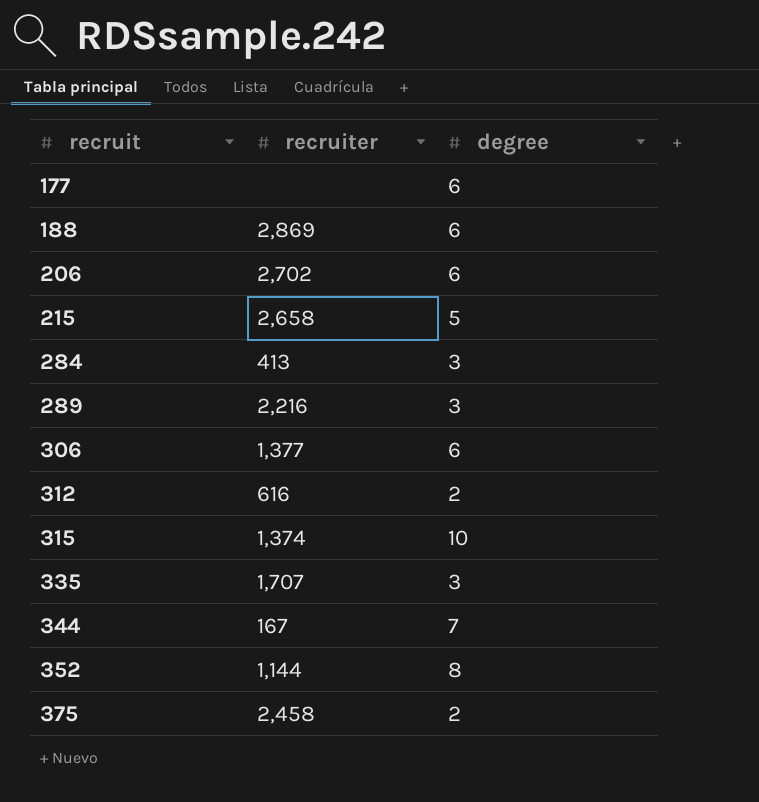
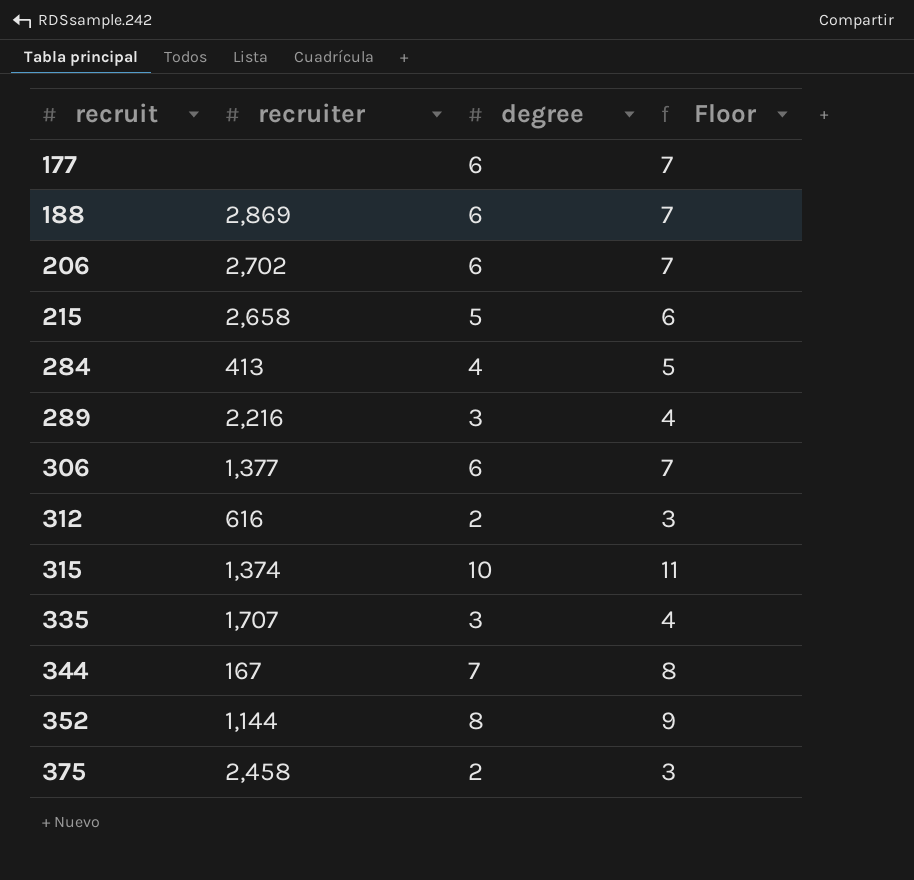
column Floor | formula: none -> [degree] + 1
284 | degree: 3 -> 4

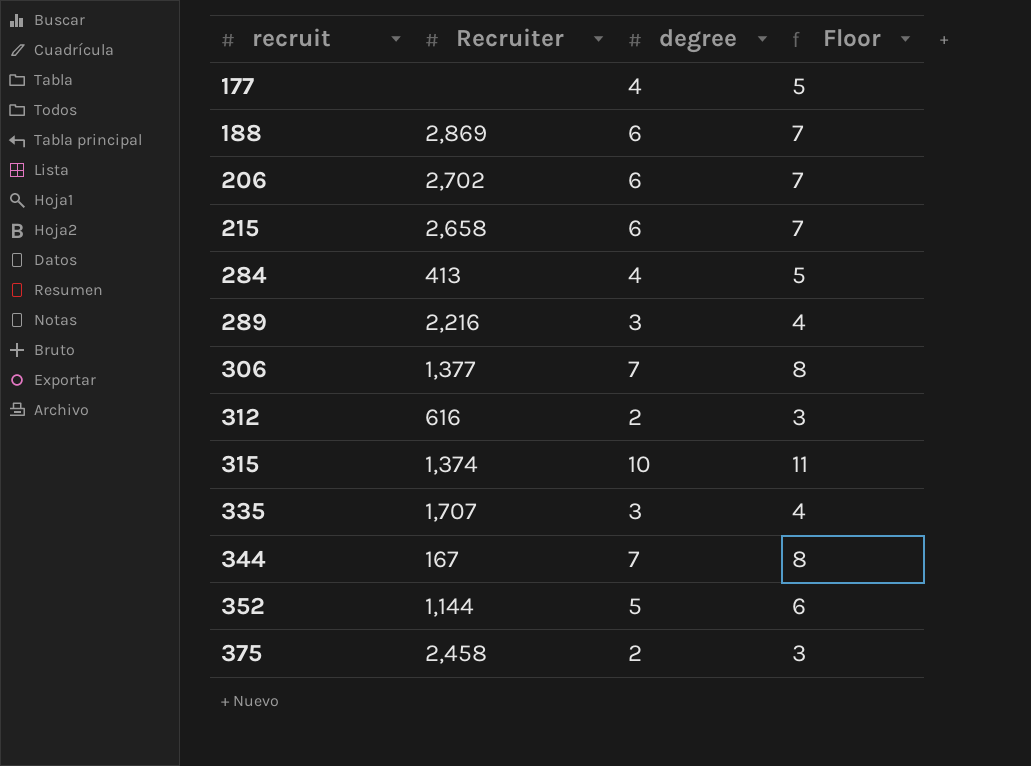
column name: recruiter -> Recruiter
177 | degree: 6 -> 4
177 | Floor: 7 -> 5
215 | degree: 5 -> 6
215 | Floor: 6 -> 7
306 | degree: 6 -> 7
306 | Floor: 7 -> 8
352 | degree: 8 -> 5
352 | Floor: 9 -> 6

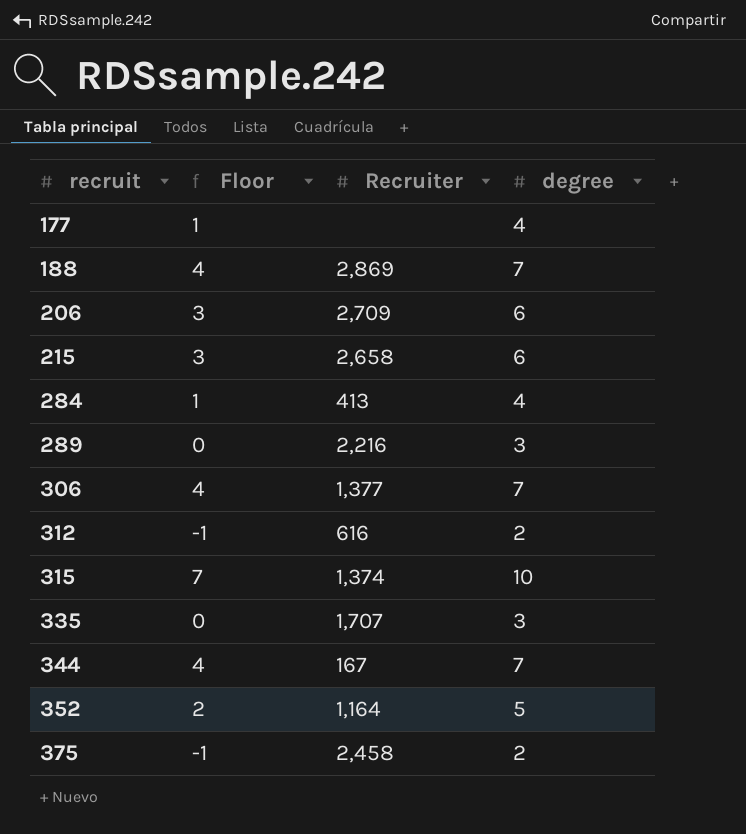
column Floor | formula: [degree] + 1 -> [degree] - 3
column Floor | position: 4 -> 2
188 | degree: 6 -> 7
206 | Recruiter: 2,702 -> 2,709
352 | Recruiter: 1,144 -> 1,164

